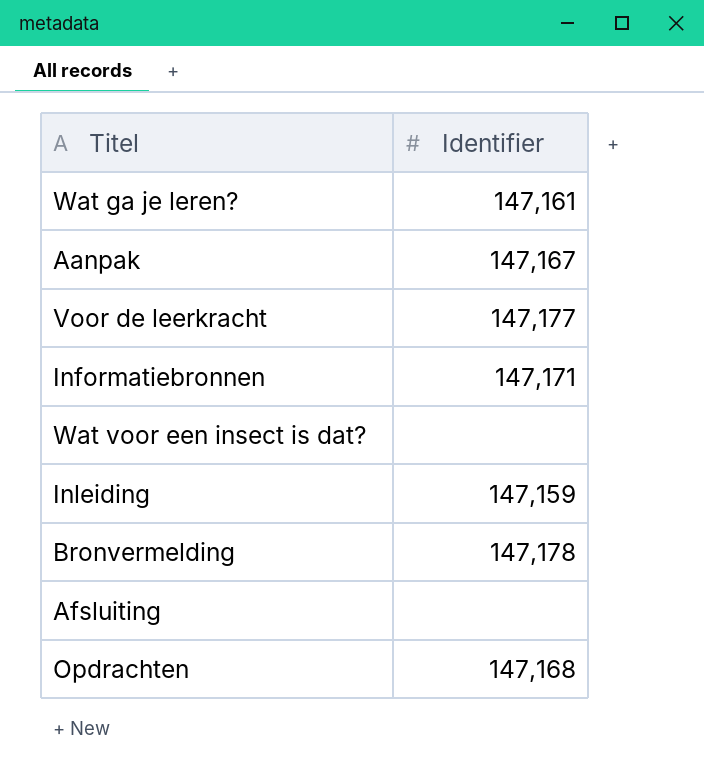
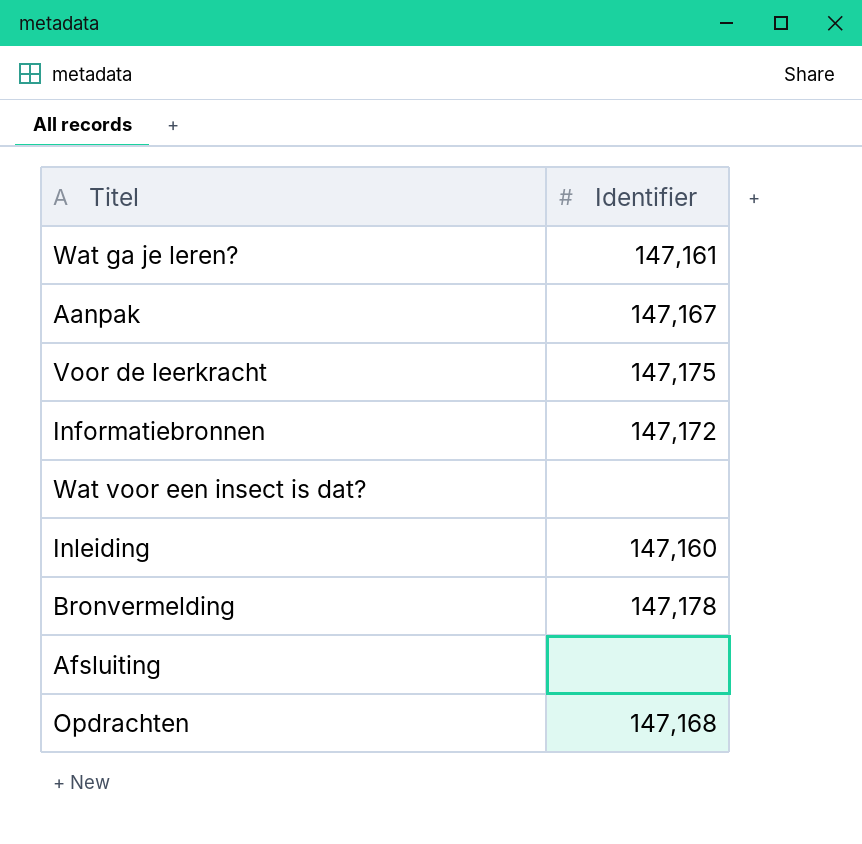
Voor de leerkracht | Identifier: 147,177 -> 147,175
Informatiebronnen | Identifier: 147,171 -> 147,172
Inleiding | Identifier: 147,159 -> 147,160

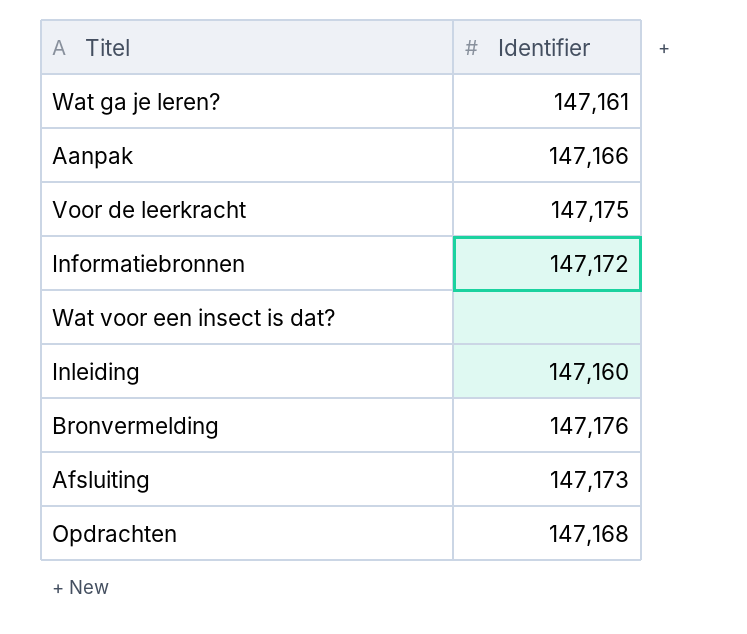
Aanpak | Identifier: 147,167 -> 147,166
Bronvermelding | Identifier: 147,178 -> 147,176
Afsluiting | Identifier: none -> 147,173

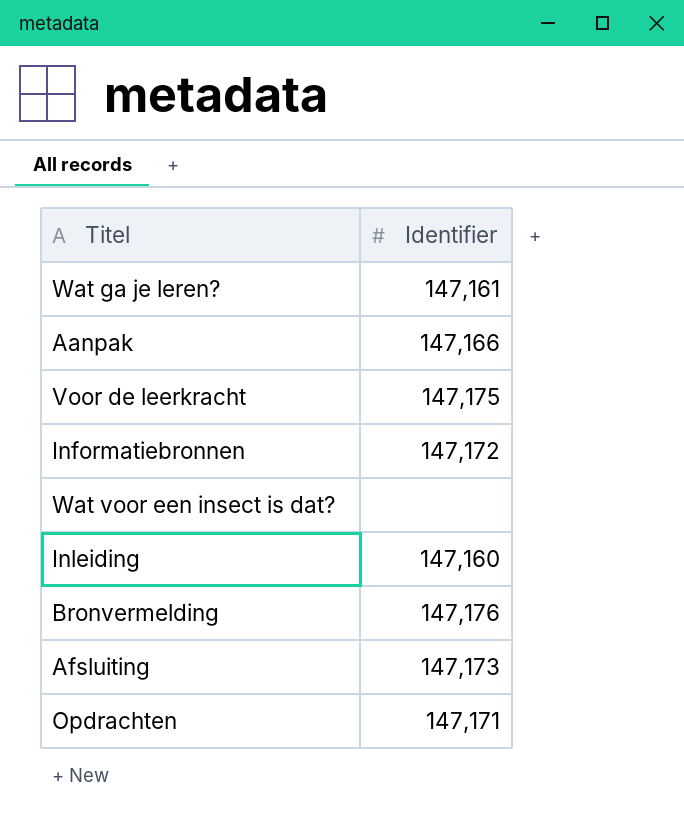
Opdrachten | Identifier: 147,168 -> 147,171

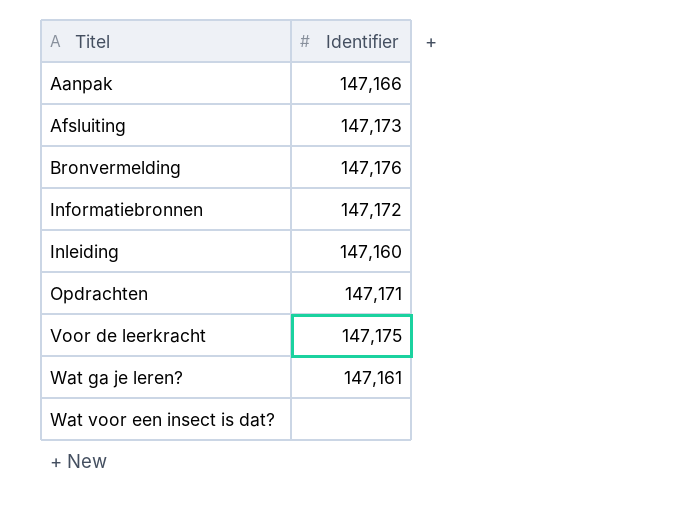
row order: none -> Titel ascending

